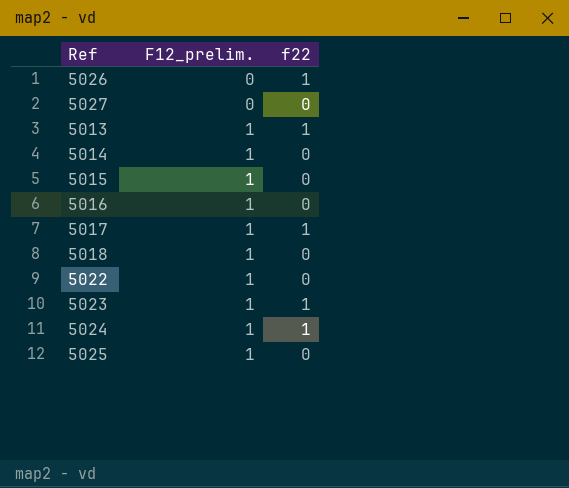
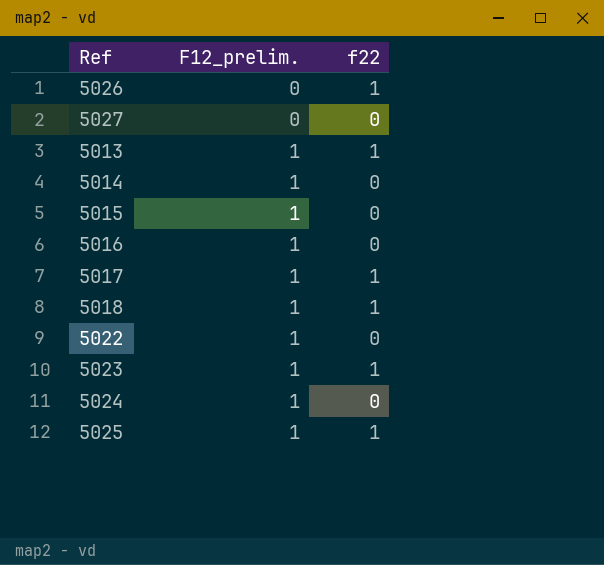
5018 | f22: 0 -> 1
5024 | f22: 1 -> 0
5025 | f22: 0 -> 1

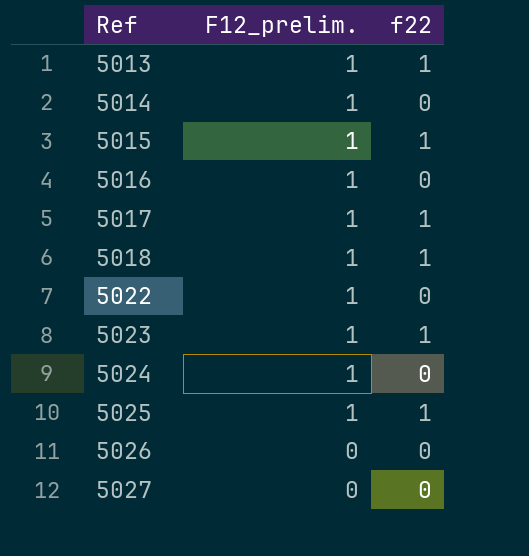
row order: F12_prelim. ascending -> Ref ascending
5015 | f22: 0 -> 1
5026 | f22: 1 -> 0

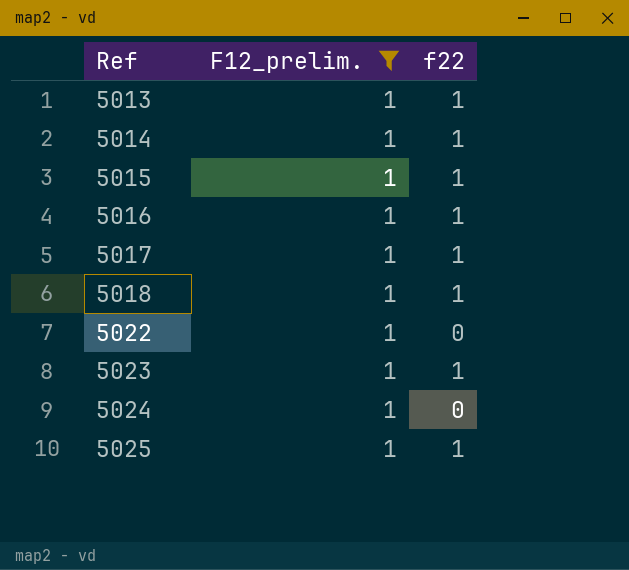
filter: none -> F12_prelim. = 1
5014 | f22: 0 -> 1
5016 | f22: 0 -> 1

